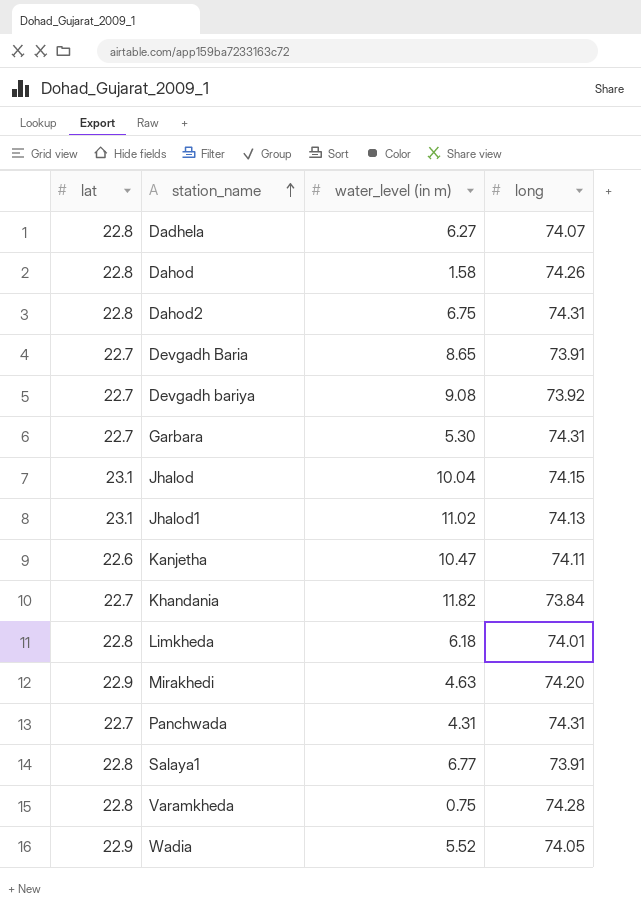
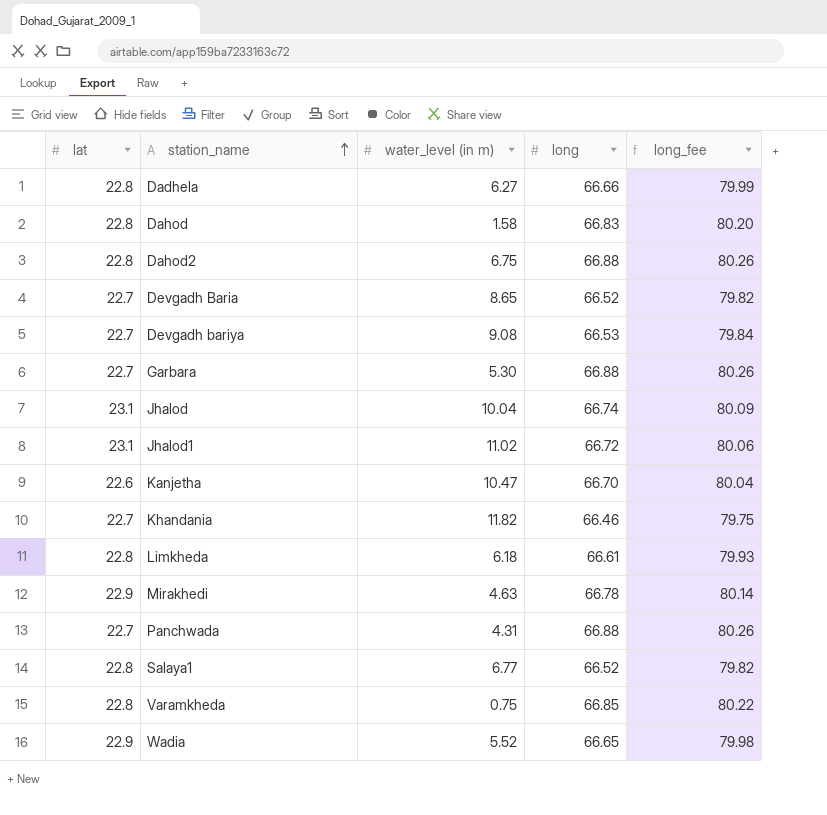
column long_fee | formula: none -> [long] * 1.2
Dadhela | long: 74.07 -> 66.66
Dahod | long: 74.26 -> 66.83
Dahod2 | long: 74.31 -> 66.88
Devgadh Baria | long: 73.91 -> 66.52
Devgadh bariya | long: 73.92 -> 66.53
Garbara | long: 74.31 -> 66.88
Jhalod | long: 74.15 -> 66.74
Jhalod1 | long: 74.13 -> 66.72
Kanjetha | long: 74.11 -> 66.70
Khandania | long: 73.84 -> 66.46
Limkheda | long: 74.01 -> 66.61
Mirakhedi | long: 74.20 -> 66.78
Panchwada | long: 74.31 -> 66.88
Salaya1 | long: 73.91 -> 66.52
Varamkheda | long: 74.28 -> 66.85
Wadia | long: 74.05 -> 66.65

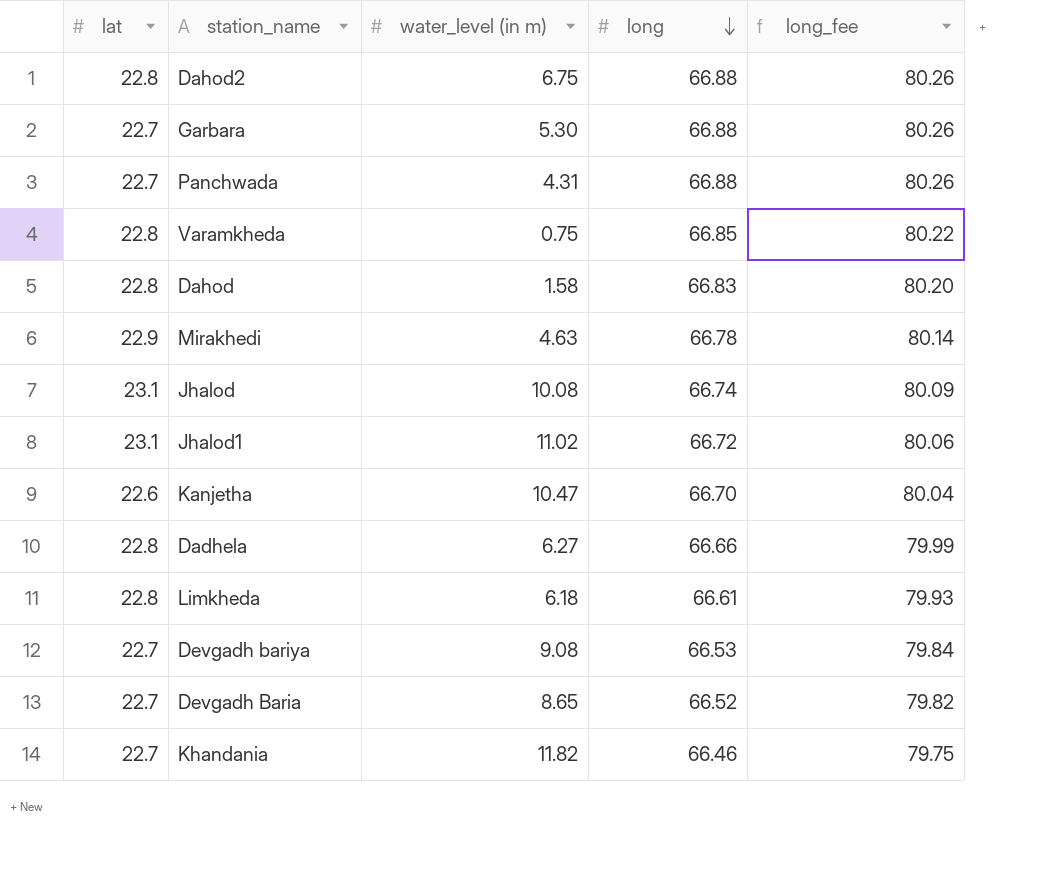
row order: station_name ascending -> long descending
row Salaya1: 22.8 | 6.77 | 66.52 | 79.82 -> none
row Wadia: 22.9 | 5.52 | 66.65 | 79.98 -> none
Jhalod | water_level (in m): 10.04 -> 10.08

